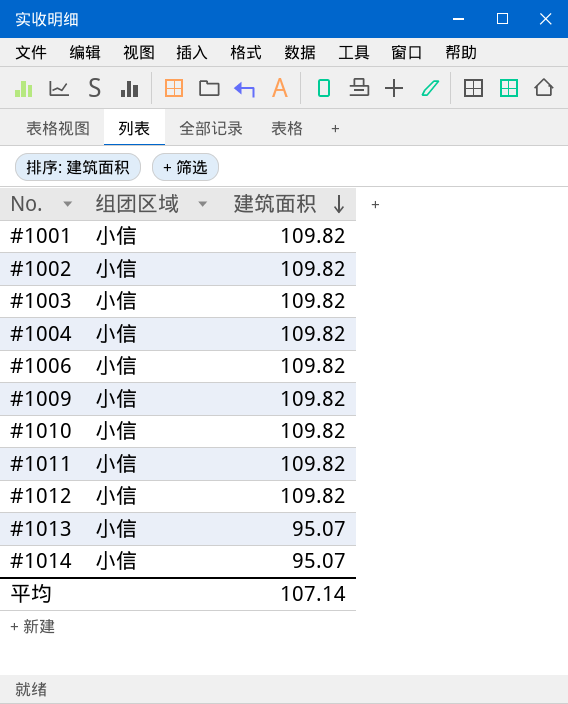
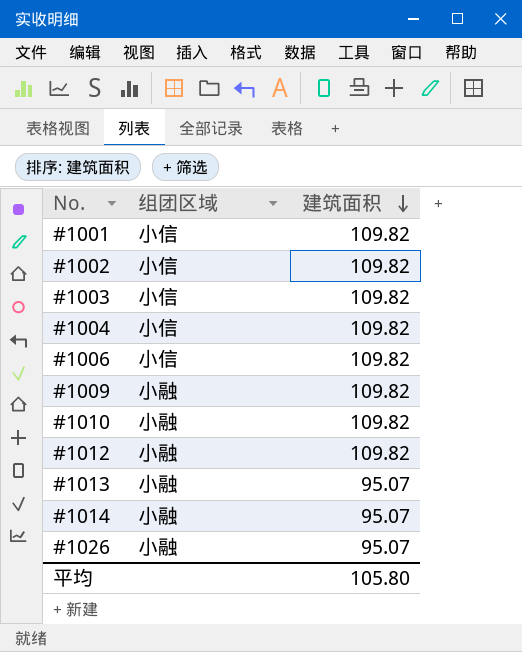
row #1011: 小信 | 109.82 -> none
#1009 | 组团区域: 小信 -> 小融
#1010 | 组团区域: 小信 -> 小融
#1012 | 组团区域: 小信 -> 小融
#1013 | 组团区域: 小信 -> 小融
#1014 | 组团区域: 小信 -> 小融
row #1026: none -> 小融 | 95.07
平均 | 建筑面积: 107.14 -> 105.80

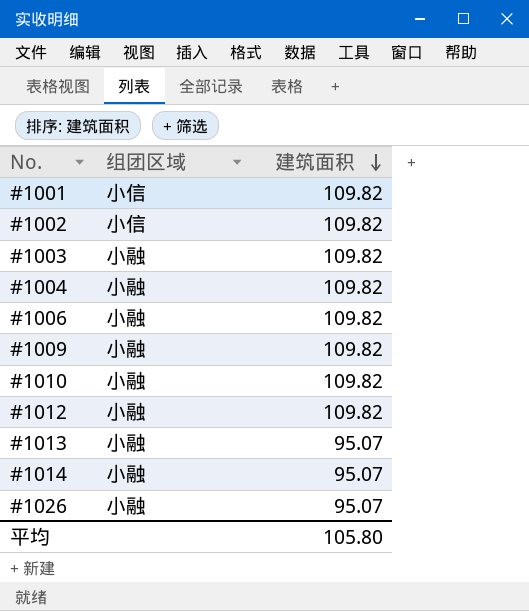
#1003 | 组团区域: 小信 -> 小融
#1004 | 组团区域: 小信 -> 小融
#1006 | 组团区域: 小信 -> 小融

